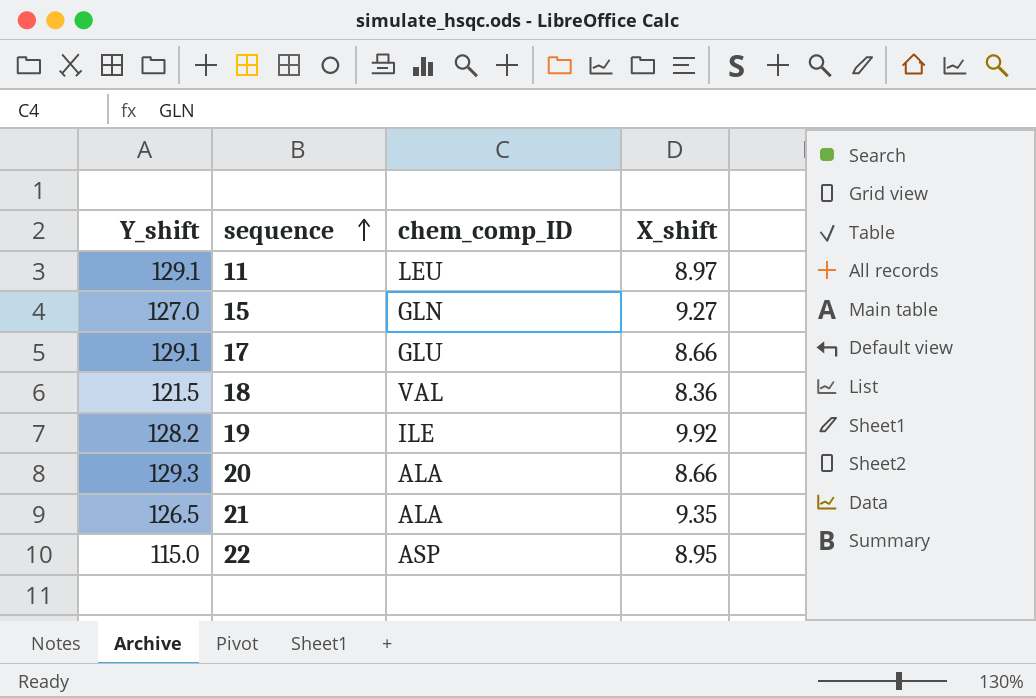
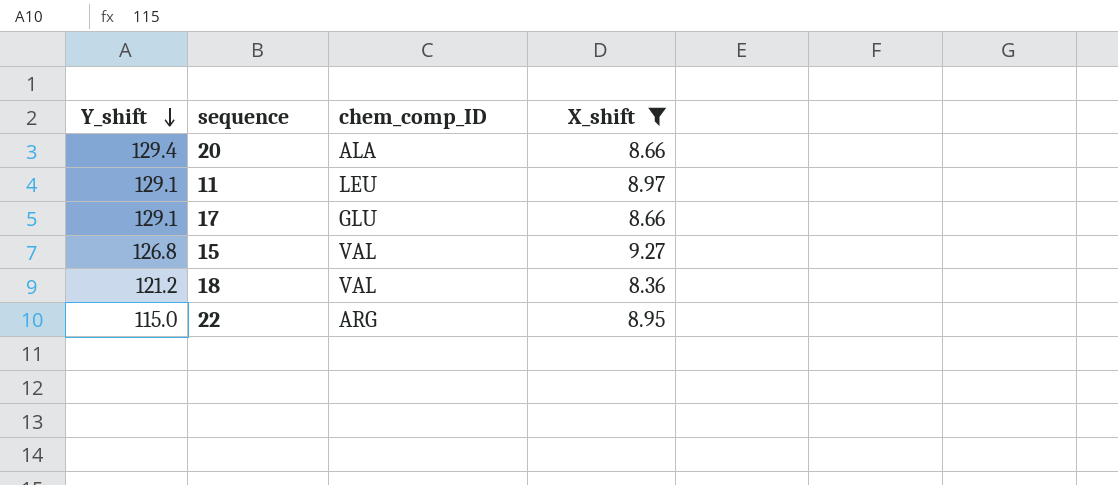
filter: none -> X_shift <= 9.27
row order: sequence ascending -> Y_shift descending
20 | Y_shift: 129.3 -> 129.4
15 | Y_shift: 127.0 -> 126.8
15 | chem_comp_ID: GLN -> VAL
18 | Y_shift: 121.5 -> 121.2
22 | chem_comp_ID: ASP -> ARG

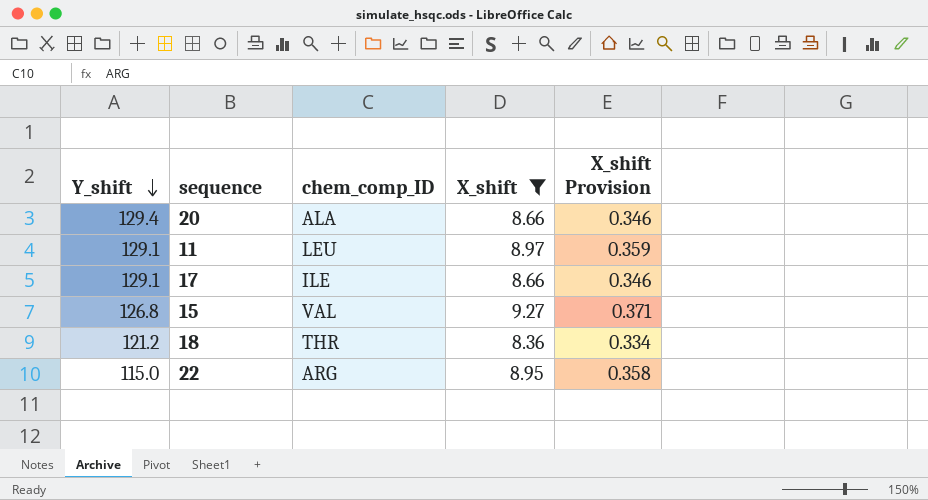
column X_shift Provision | formula: none -> [X_shift] * 0.04
17 | chem_comp_ID: GLU -> ILE
18 | chem_comp_ID: VAL -> THR

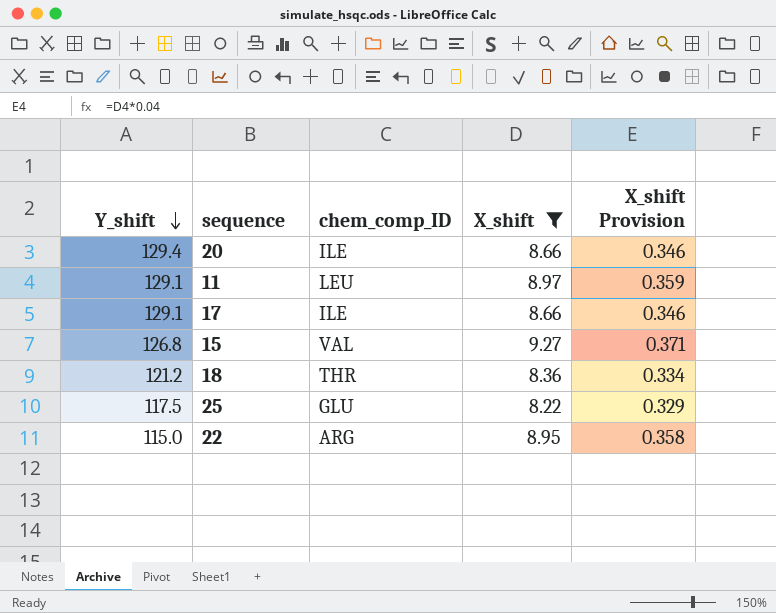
20 | chem_comp_ID: ALA -> ILE
row 25: none -> 117.5 | GLU | 8.22 | 0.329

